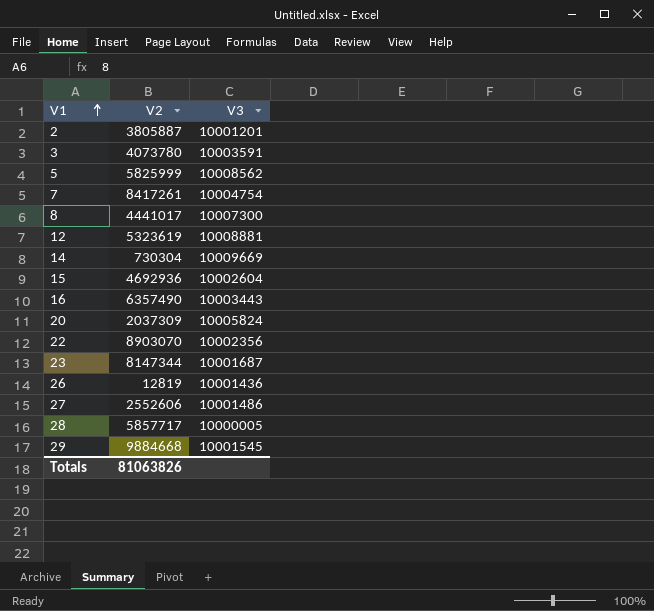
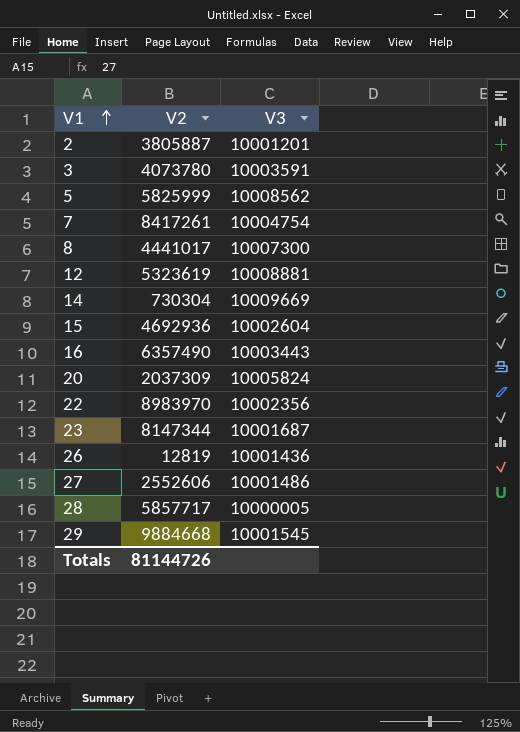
22 | V2: 8903070 -> 8983970
Totals | V2: 81063826 -> 81144726

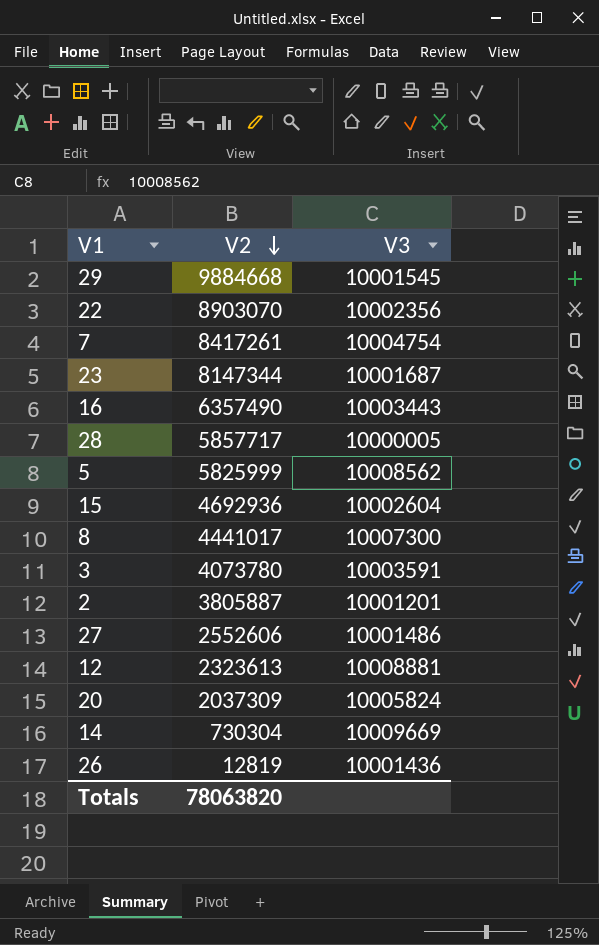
row order: V1 ascending -> V2 descending
22 | V2: 8983970 -> 8903070
12 | V2: 5323619 -> 2323613
Totals | V2: 81144726 -> 78063820

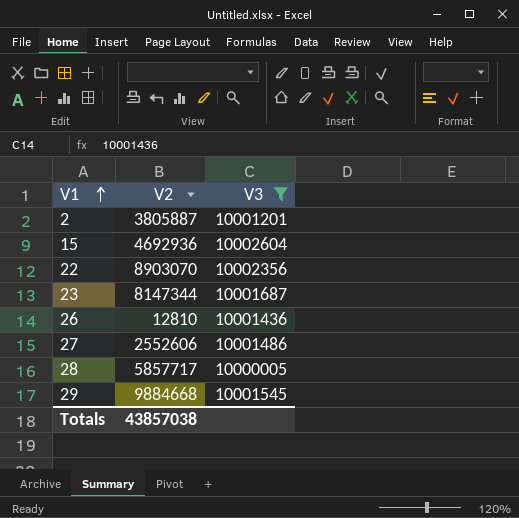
filter: none -> V3 <= 10002604
row order: V2 descending -> V1 ascending
26 | V2: 12819 -> 12810
Totals | V2: 78063820 -> 43857038

